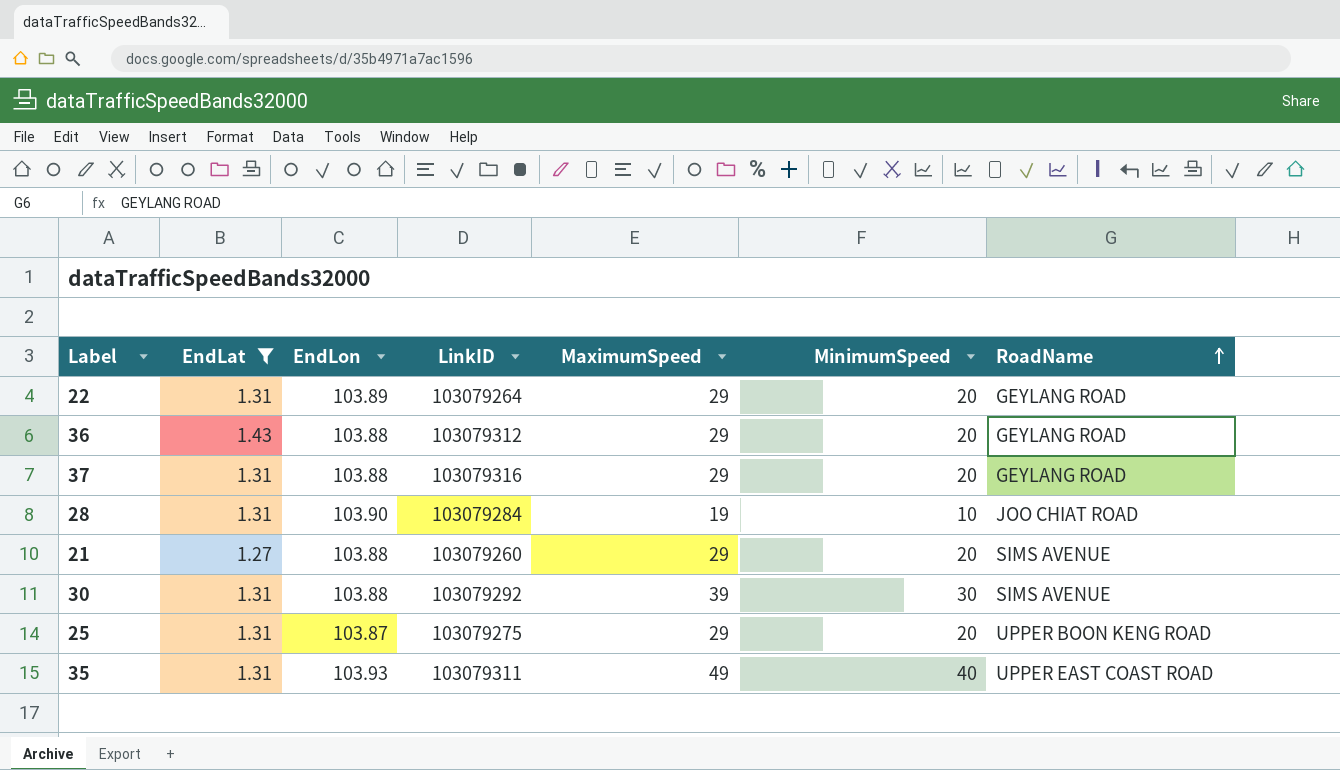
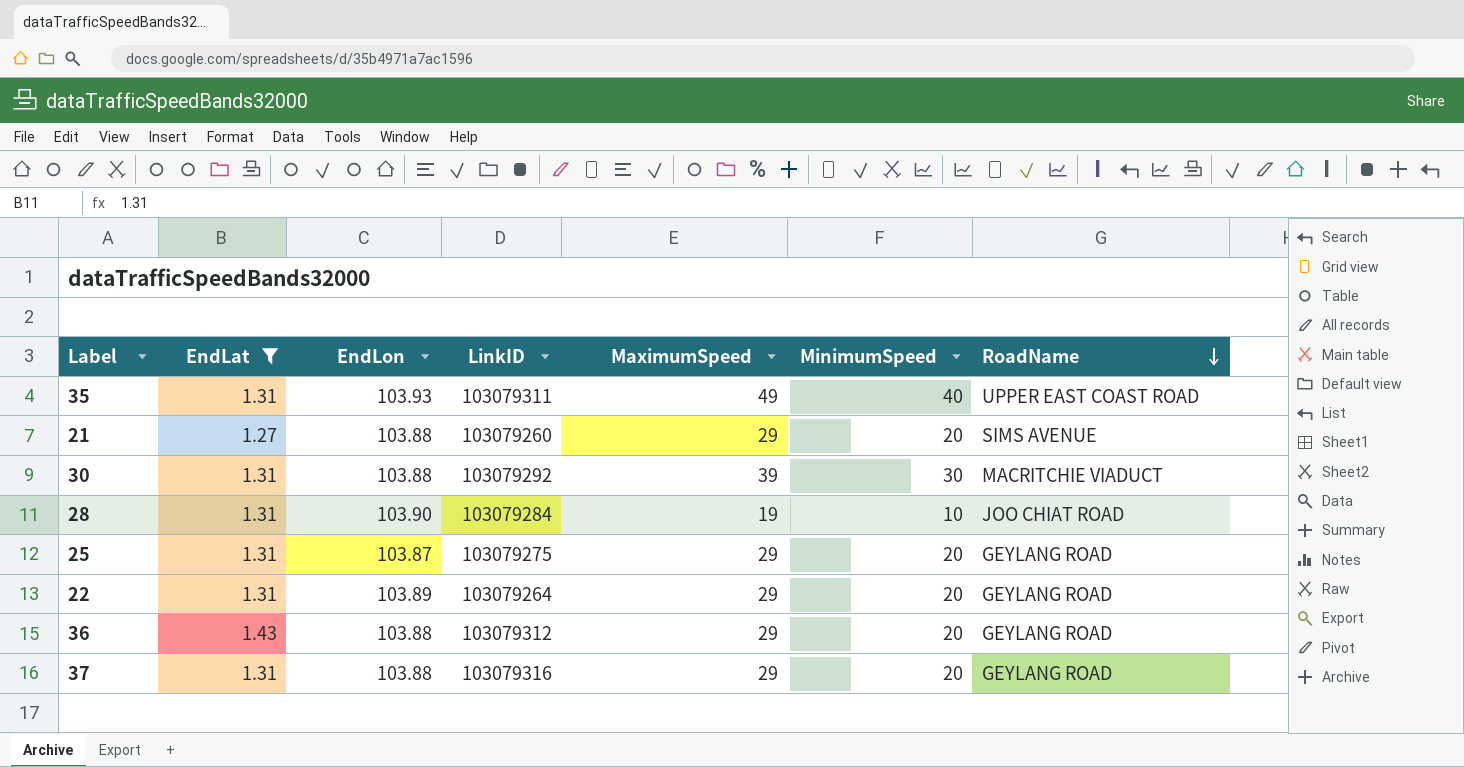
row order: RoadName ascending -> RoadName descending
30 | RoadName: SIMS AVENUE -> MACRITCHIE VIADUCT
25 | RoadName: UPPER BOON KENG ROAD -> GEYLANG ROAD

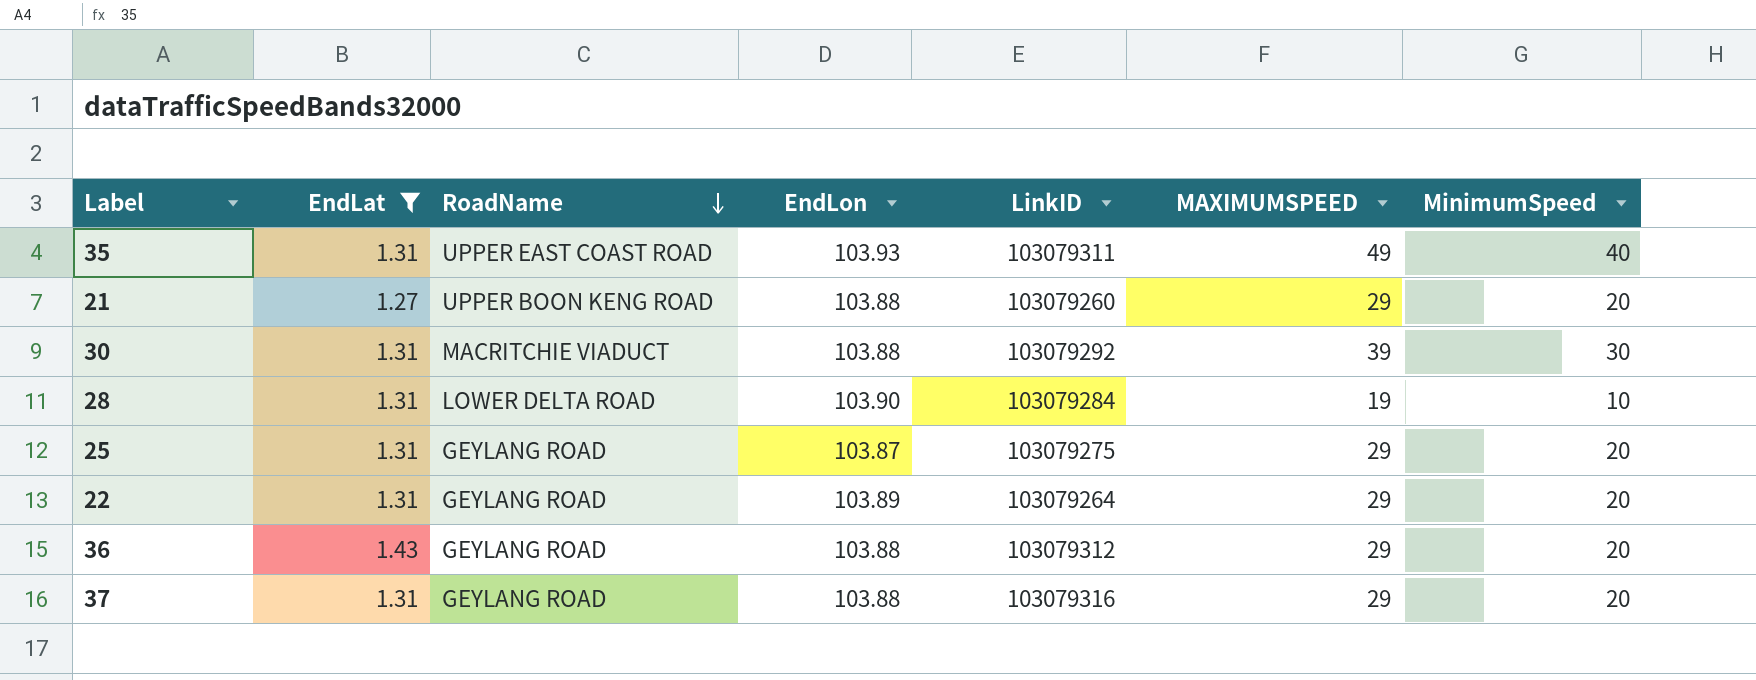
column RoadName | position: 7 -> 3
column name: MaximumSpeed -> MAXIMUMSPEED
21 | RoadName: SIMS AVENUE -> UPPER BOON KENG ROAD
28 | RoadName: JOO CHIAT ROAD -> LOWER DELTA ROAD

